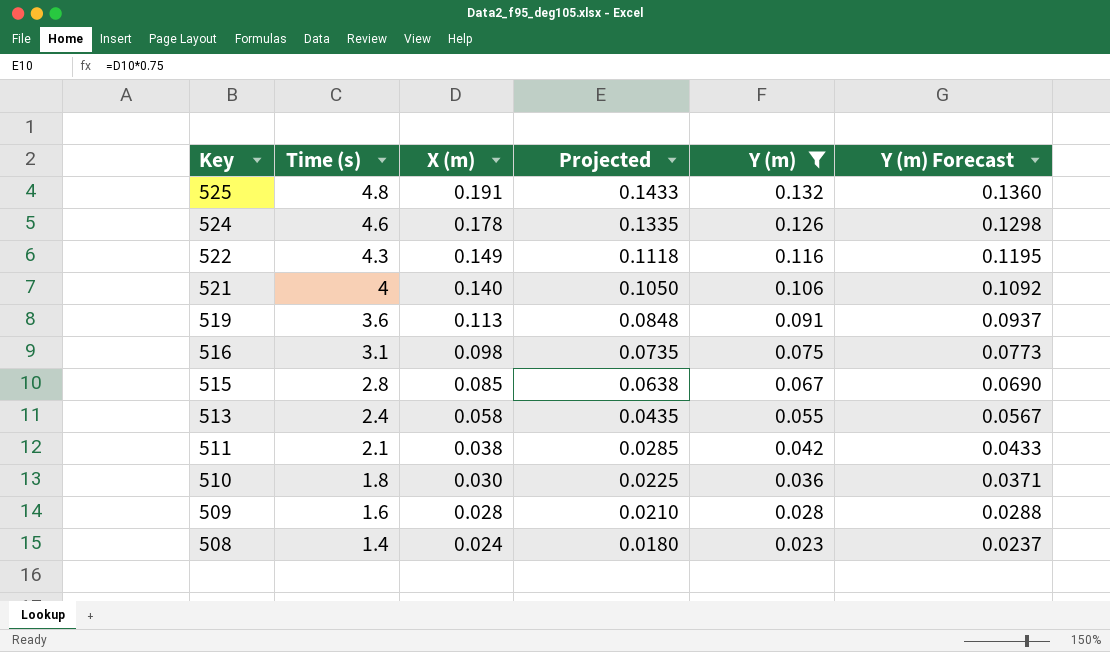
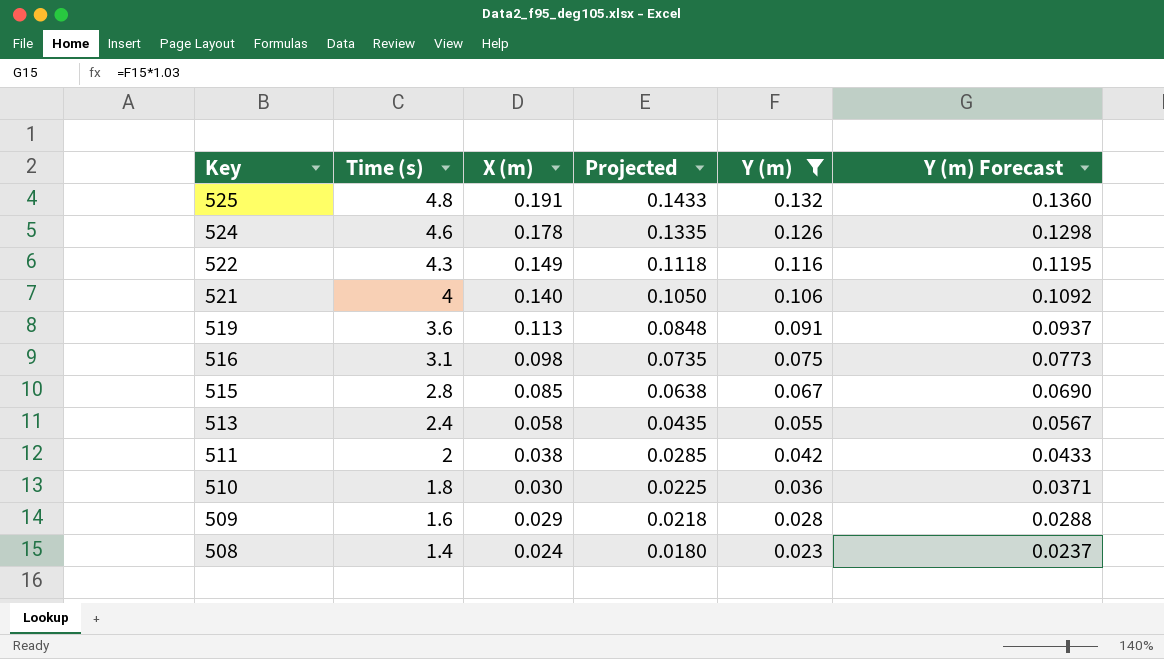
511 | Time (s): 2.1 -> 2
509 | X (m): 0.028 -> 0.029
509 | Projected: 0.0210 -> 0.0218

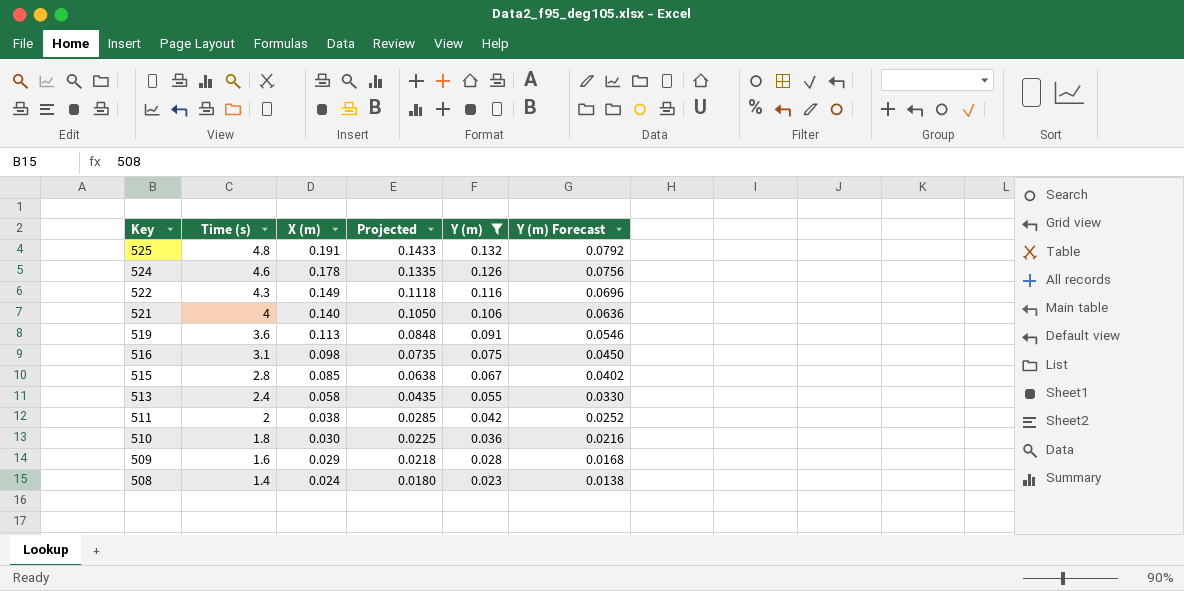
column Y (m) Forecast | formula: [Y (m)] * 1.03 -> [Y (m)] * 0.6

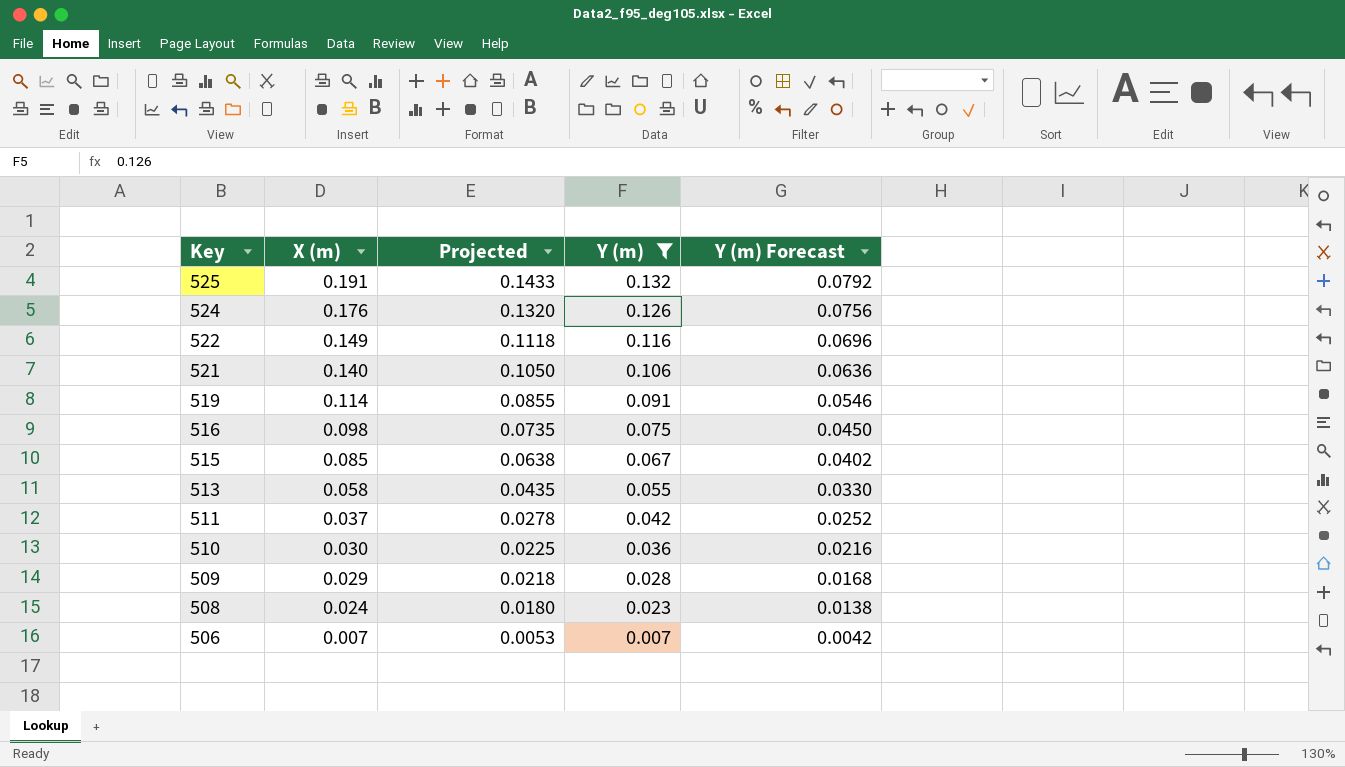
column Time (s) | position: 2 -> none
524 | X (m): 0.178 -> 0.176
524 | Projected: 0.1335 -> 0.1320
519 | X (m): 0.113 -> 0.114
519 | Projected: 0.0848 -> 0.0855
511 | X (m): 0.038 -> 0.037
511 | Projected: 0.0285 -> 0.0278
row 506: none -> 0.007 | 0.0053 | 0.007 | 0.0042

